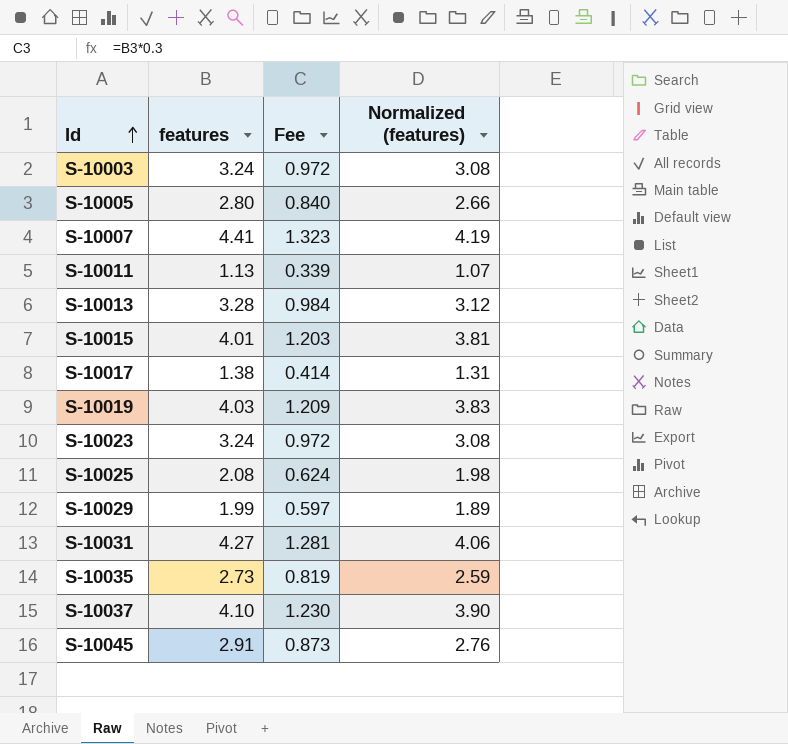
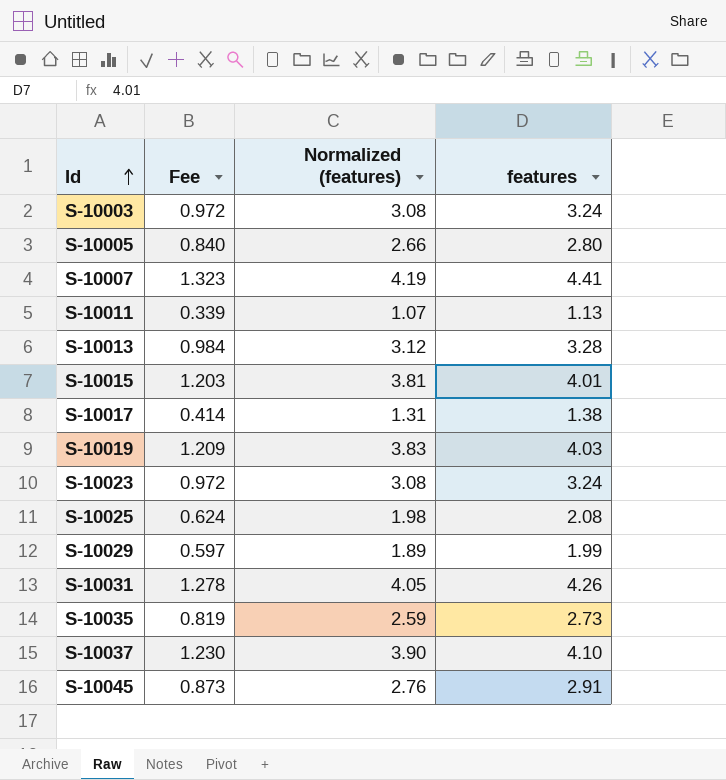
column features | position: 2 -> 4
S-10031 | Fee: 1.281 -> 1.278
S-10031 | Normalized (features): 4.06 -> 4.05
S-10031 | features: 4.27 -> 4.26

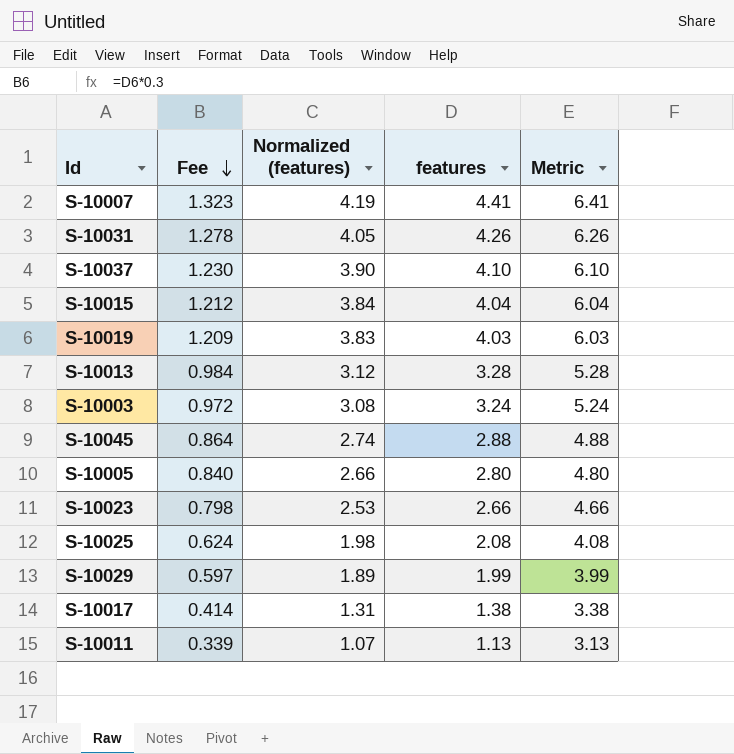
row order: Id ascending -> Fee descending
column Metric | formula: none -> [features] + 2
row S-10035: 0.819 | 2.59 | 2.73 -> none
S-10015 | Fee: 1.203 -> 1.212
S-10015 | Normalized (features): 3.81 -> 3.84
S-10015 | features: 4.01 -> 4.04
S-10045 | Fee: 0.873 -> 0.864
S-10045 | Normalized (features): 2.76 -> 2.74
S-10045 | features: 2.91 -> 2.88
S-10023 | Fee: 0.972 -> 0.798
S-10023 | Normalized (features): 3.08 -> 2.53
S-10023 | features: 3.24 -> 2.66

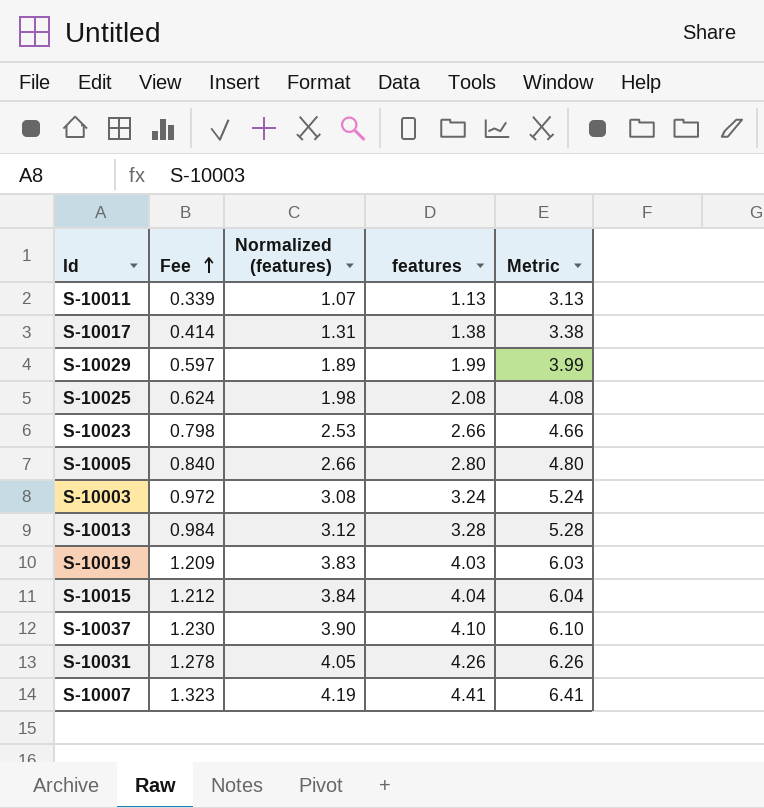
row order: Fee descending -> Fee ascending
row S-10045: 0.864 | 2.74 | 2.88 | 4.88 -> none

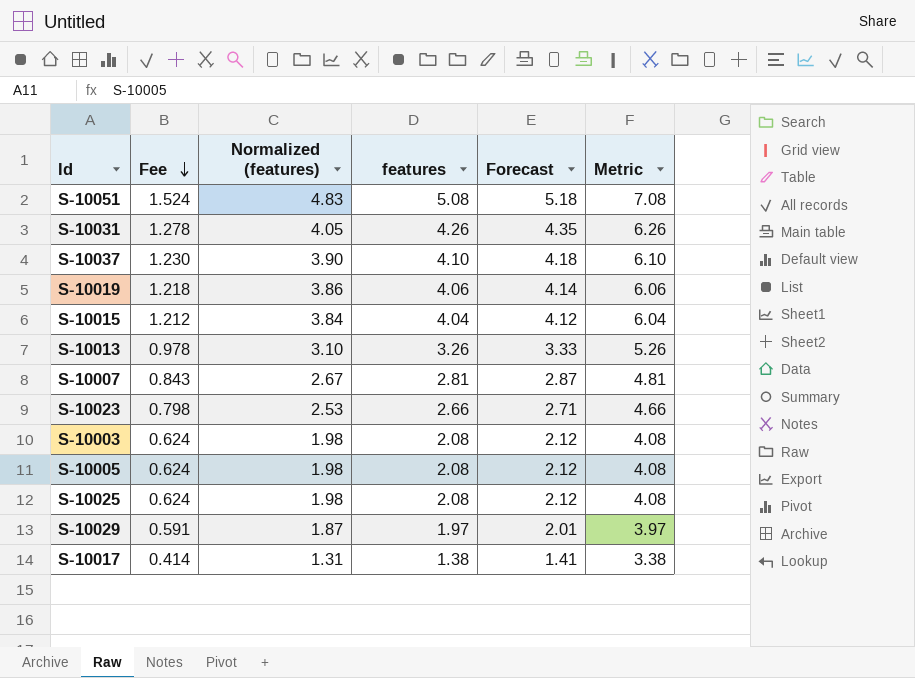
row order: Fee ascending -> Fee descending
column Forecast | formula: none -> [features] * 1.02
row S-10011: 0.339 | 1.07 | 1.13 | 3.13 -> none
row S-10051: none -> 1.524 | 4.83 | 5.08 | 5.18 | 7.08
S-10019 | Fee: 1.209 -> 1.218
S-10019 | Normalized (features): 3.83 -> 3.86
S-10019 | features: 4.03 -> 4.06
S-10019 | Metric: 6.03 -> 6.06
S-10013 | Fee: 0.984 -> 0.978
S-10013 | Normalized (features): 3.12 -> 3.10
S-10013 | features: 3.28 -> 3.26
S-10013 | Metric: 5.28 -> 5.26
S-10007 | Fee: 1.323 -> 0.843
S-10007 | Normalized (features): 4.19 -> 2.67
S-10007 | features: 4.41 -> 2.81
S-10007 | Metric: 6.41 -> 4.81
S-10003 | Fee: 0.972 -> 0.624
S-10003 | Normalized (features): 3.08 -> 1.98
S-10003 | features: 3.24 -> 2.08
S-10003 | Metric: 5.24 -> 4.08
S-10005 | Fee: 0.840 -> 0.624
S-10005 | Normalized (features): 2.66 -> 1.98
S-10005 | features: 2.80 -> 2.08
S-10005 | Metric: 4.80 -> 4.08
S-10029 | Fee: 0.597 -> 0.591
S-10029 | Normalized (features): 1.89 -> 1.87
S-10029 | features: 1.99 -> 1.97
S-10029 | Metric: 3.99 -> 3.97

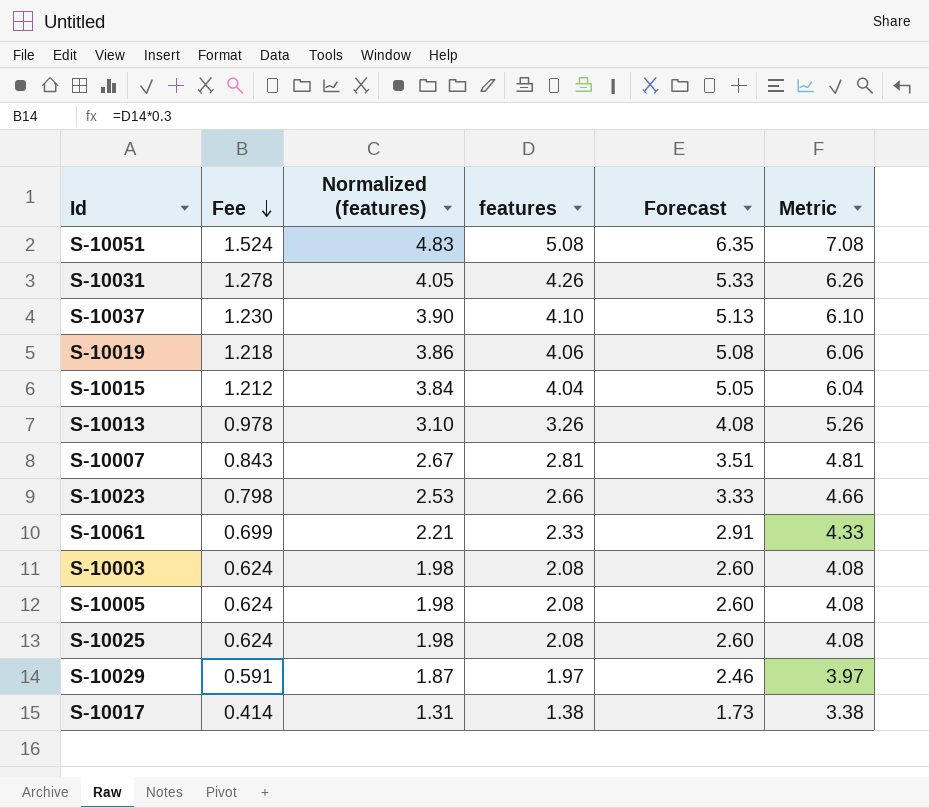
column Forecast | formula: [features] * 1.02 -> [features] * 1.25
row S-10061: none -> 0.699 | 2.21 | 2.33 | 2.91 | 4.33

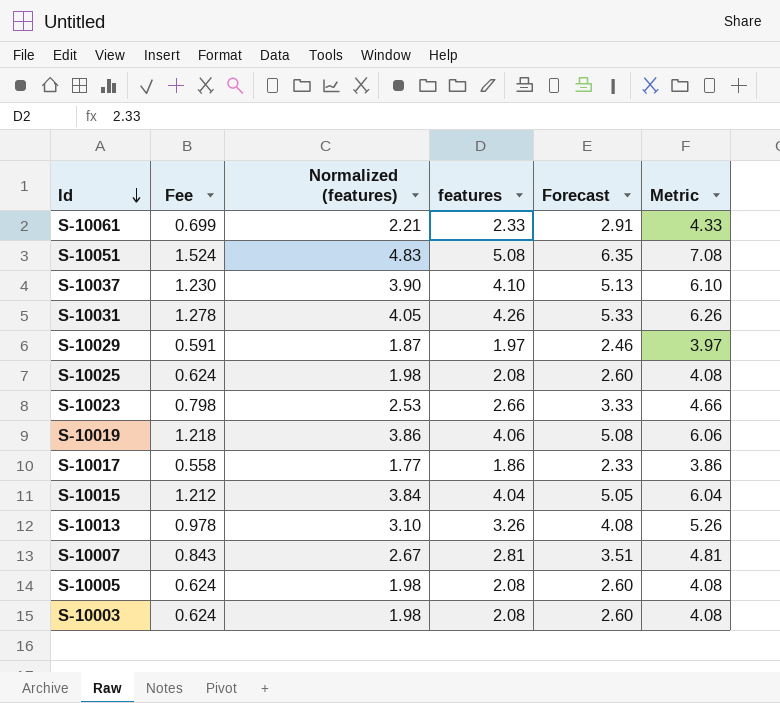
row order: Fee descending -> Id descending
S-10017 | Fee: 0.414 -> 0.558
S-10017 | Normalized (features): 1.31 -> 1.77
S-10017 | features: 1.38 -> 1.86
S-10017 | Forecast: 1.73 -> 2.33
S-10017 | Metric: 3.38 -> 3.86

